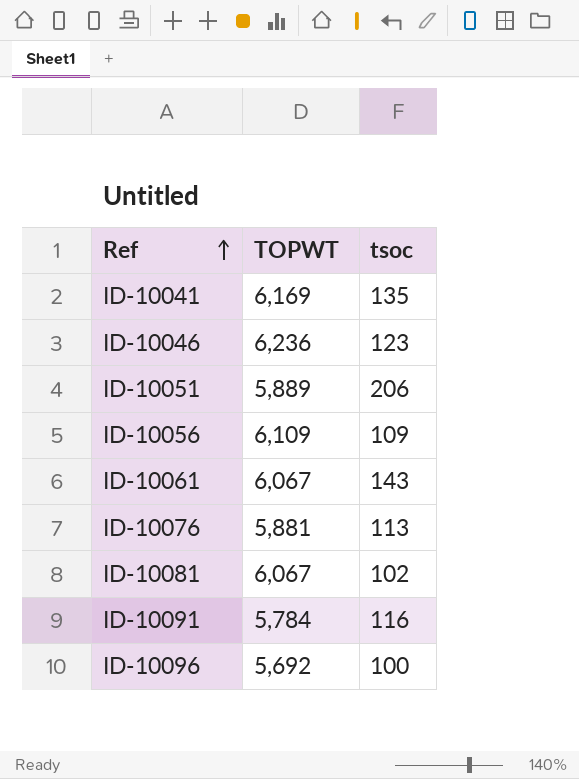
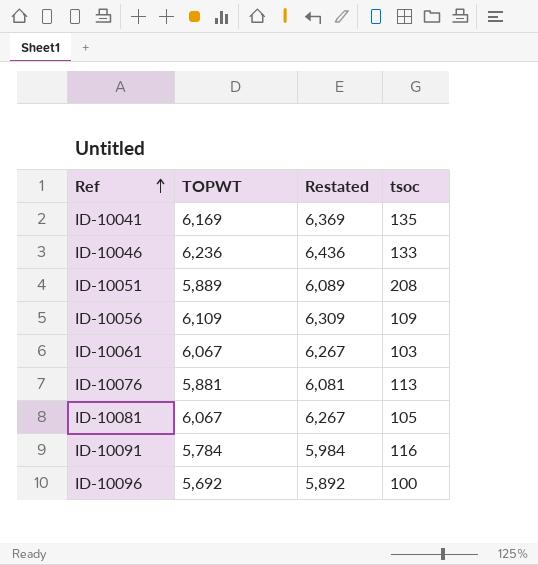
column Restated | formula: none -> [TOPWT] + 200
ID-10046 | tsoc: 123 -> 133
ID-10051 | tsoc: 206 -> 208
ID-10061 | tsoc: 143 -> 103
ID-10081 | tsoc: 102 -> 105

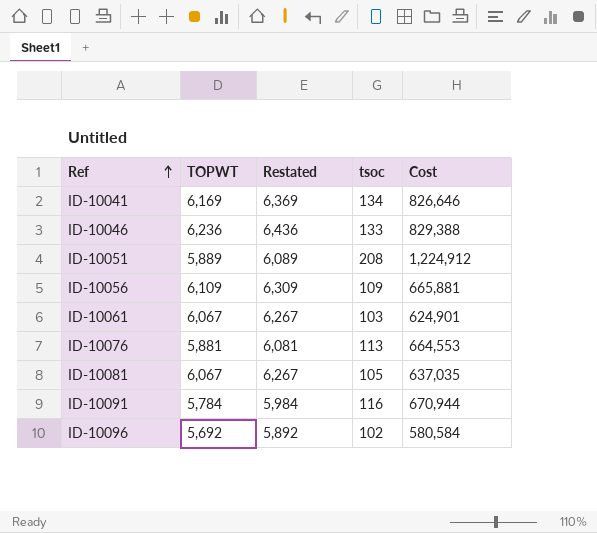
column Cost | formula: none -> [TOPWT] * [tsoc]
ID-10041 | tsoc: 135 -> 134
ID-10096 | tsoc: 100 -> 102

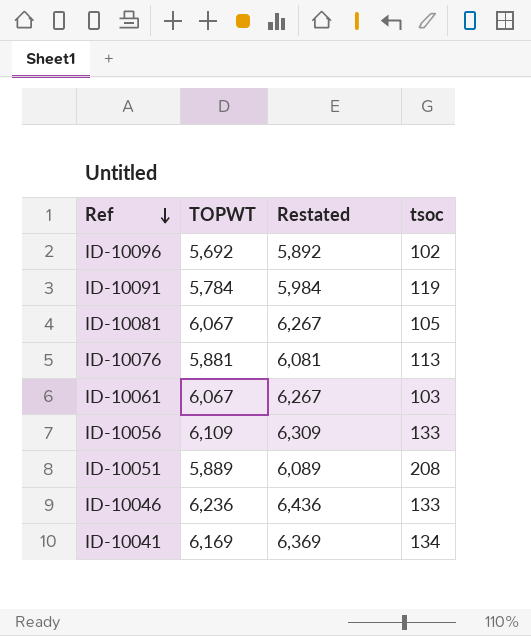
row order: Ref ascending -> Ref descending
column Cost | formula: [TOPWT] * [tsoc] -> none
ID-10091 | tsoc: 116 -> 119
ID-10056 | tsoc: 109 -> 133

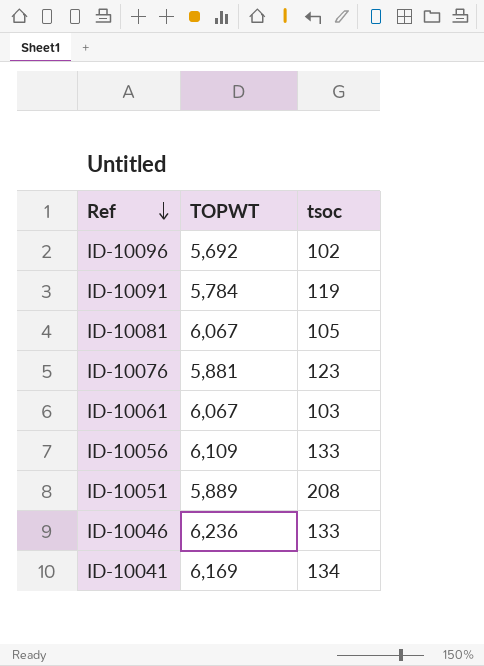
column Restated | formula: [TOPWT] + 200 -> none
ID-10076 | tsoc: 113 -> 123

